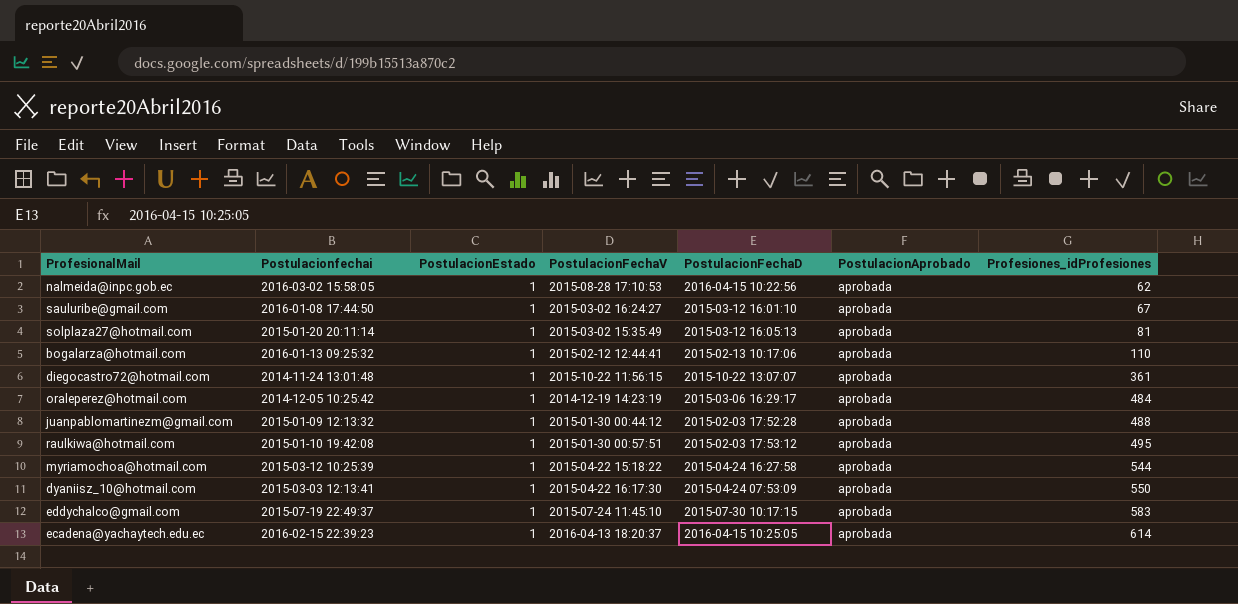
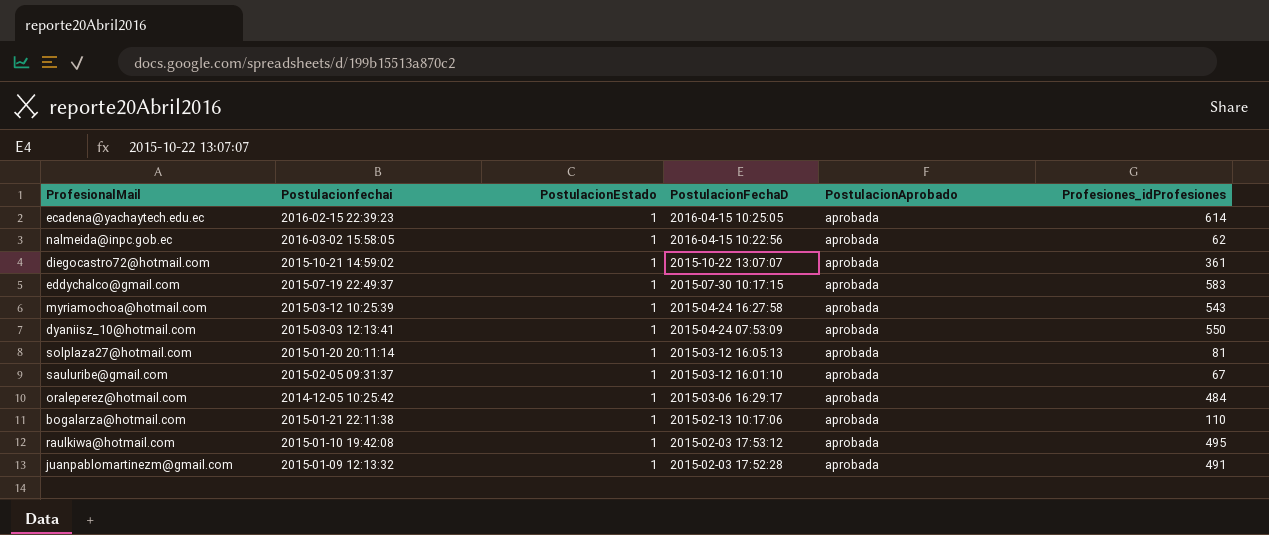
row order: Profesiones_idProfesiones ascending -> PostulacionFechaD descending
column PostulacionFechaV | position: 4 -> none
diegocastro72@hotmail.com | Postulacionfechai: 2014-11-24 13:01:48 -> 2015-10-21 14:59:02
myriamochoa@hotmail.com | Profesiones_idProfesiones: 544 -> 543
sauluribe@gmail.com | Postulacionfechai: 2016-01-08 17:44:50 -> 2015-02-05 09:31:37
bogalarza@hotmail.com | Postulacionfechai: 2016-01-13 09:25:32 -> 2015-01-21 22:11:38
juanpablomartinezm@gmail.com | Profesiones_idProfesiones: 488 -> 491

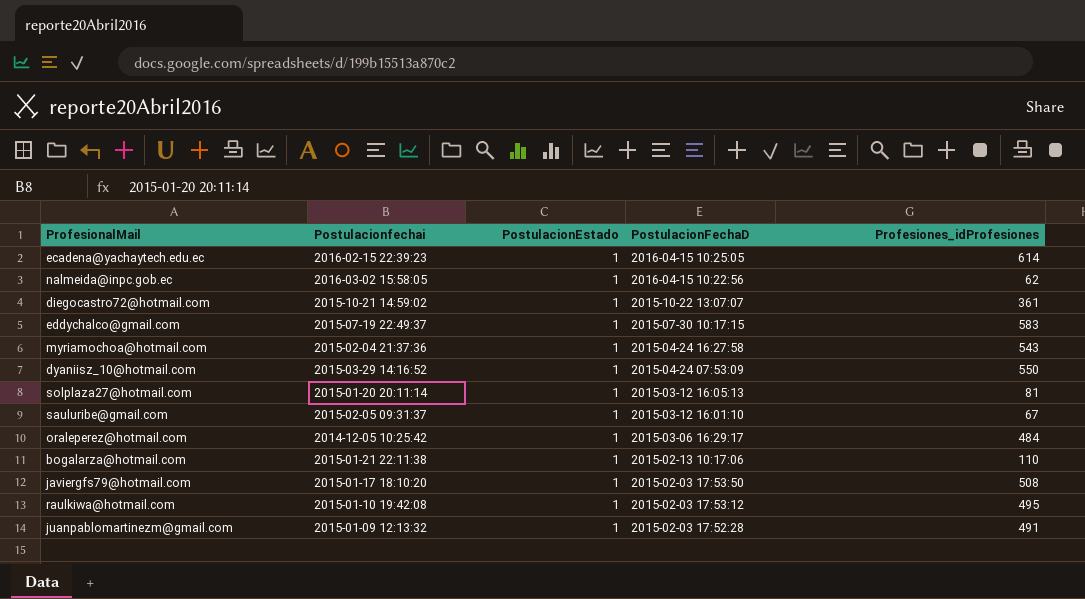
column PostulacionAprobado | position: 5 -> none
myriamochoa@hotmail.com | Postulacionfechai: 2015-03-12 10:25:39 -> 2015-02-04 21:37:36
dyaniisz_10@hotmail.com | Postulacionfechai: 2015-03-03 12:13:41 -> 2015-03-29 14:16:52
row javiergfs79@hotmail.com: none -> 2015-01-17 18:10:20 | 1 | 2015-02-03 17:53:50 | 508

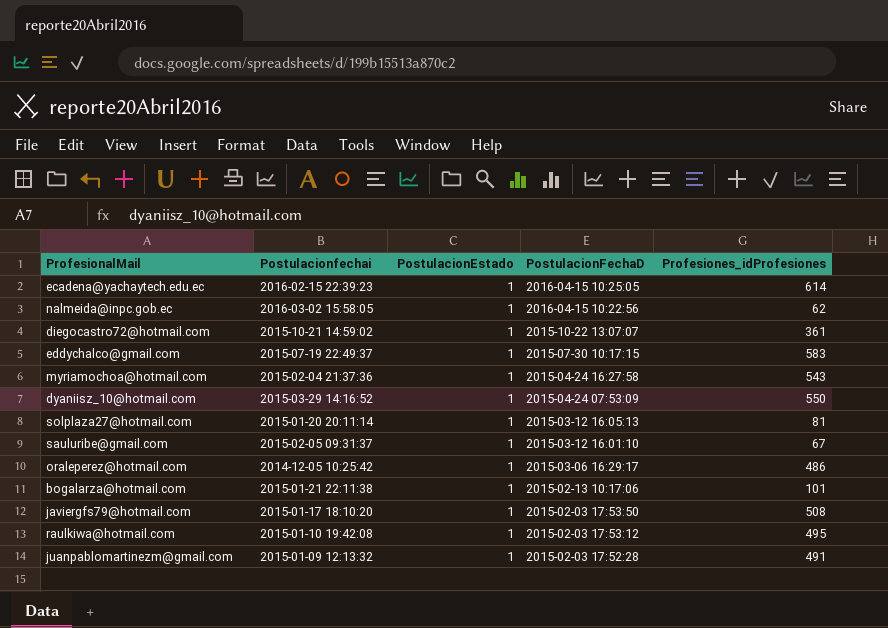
oraleperez@hotmail.com | Profesiones_idProfesiones: 484 -> 486
bogalarza@hotmail.com | Profesiones_idProfesiones: 110 -> 101

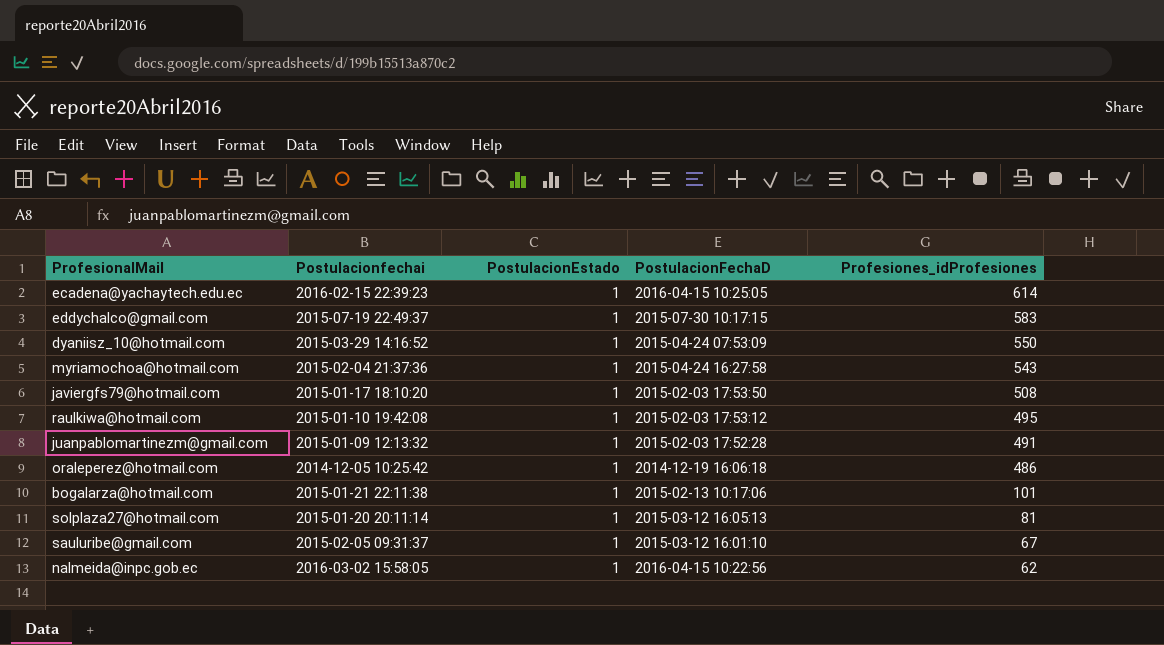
row order: PostulacionFechaD descending -> Profesiones_idProfesiones descending
row diegocastro72@hotmail.com: 2015-10-21 14:59:02 | 1 | 2015-10-22 13:07:07 | 361 -> none
oraleperez@hotmail.com | PostulacionFechaD: 2015-03-06 16:29:17 -> 2014-12-19 16:06:18

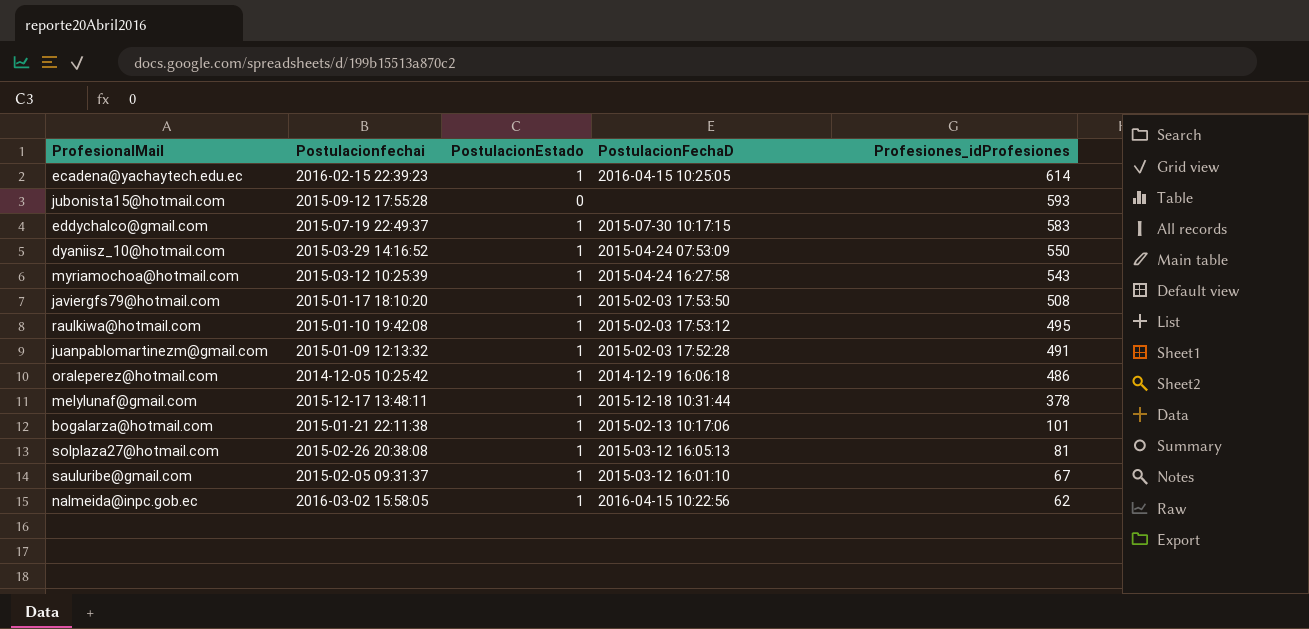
row jubonista15@hotmail.com: none -> 2015-09-12 17:55:28 | 0 | none | 593
myriamochoa@hotmail.com | Postulacionfechai: 2015-02-04 21:37:36 -> 2015-03-12 10:25:39
row melylunaf@gmail.com: none -> 2015-12-17 13:48:11 | 1 | 2015-12-18 10:31:44 | 378
solplaza27@hotmail.com | Postulacionfechai: 2015-01-20 20:11:14 -> 2015-02-26 20:38:08

